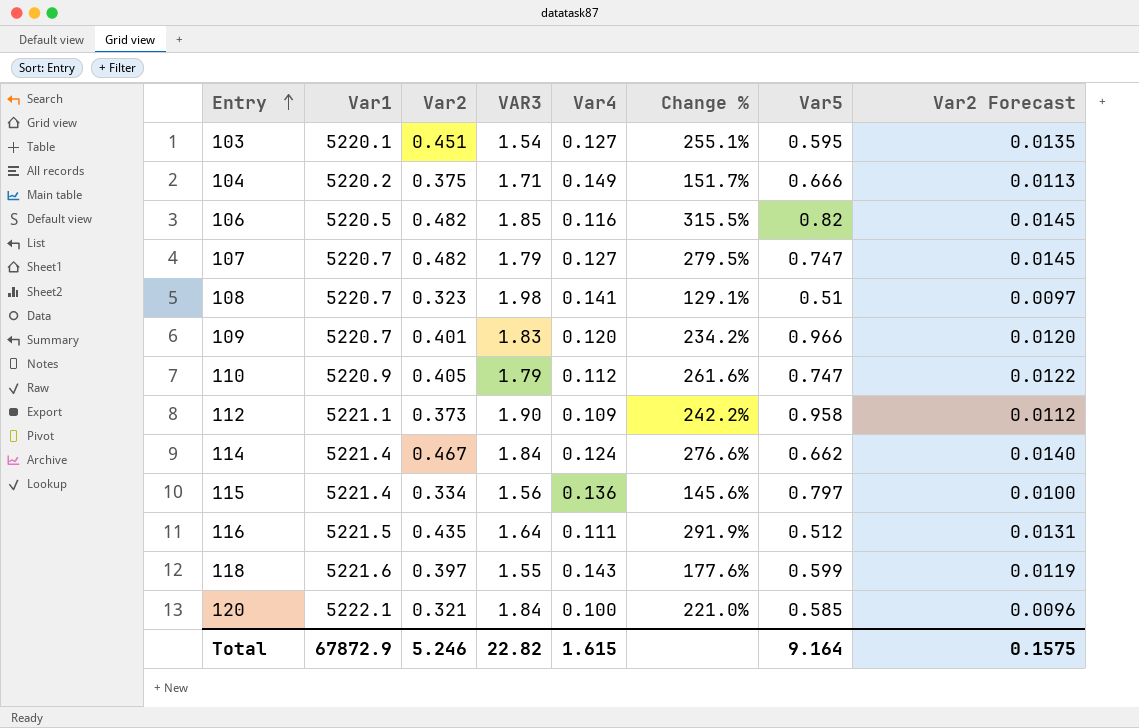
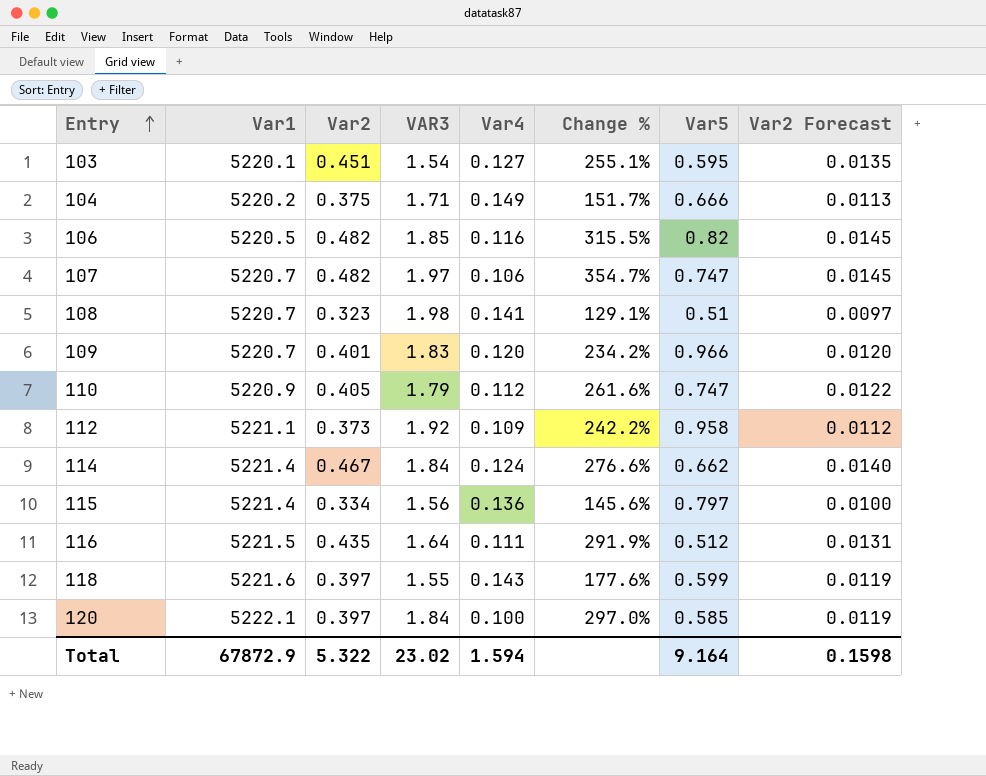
107 | VAR3: 1.79 -> 1.97
107 | Var4: 0.127 -> 0.106
107 | Change %: 279.5% -> 354.7%
112 | VAR3: 1.90 -> 1.92
120 | Var2: 0.321 -> 0.397
120 | Change %: 221.0% -> 297.0%
120 | Var2 Forecast: 0.0096 -> 0.0119
Total | Var2: 5.246 -> 5.322
Total | VAR3: 22.82 -> 23.02
Total | Var4: 1.615 -> 1.594
Total | Var2 Forecast: 0.1575 -> 0.1598

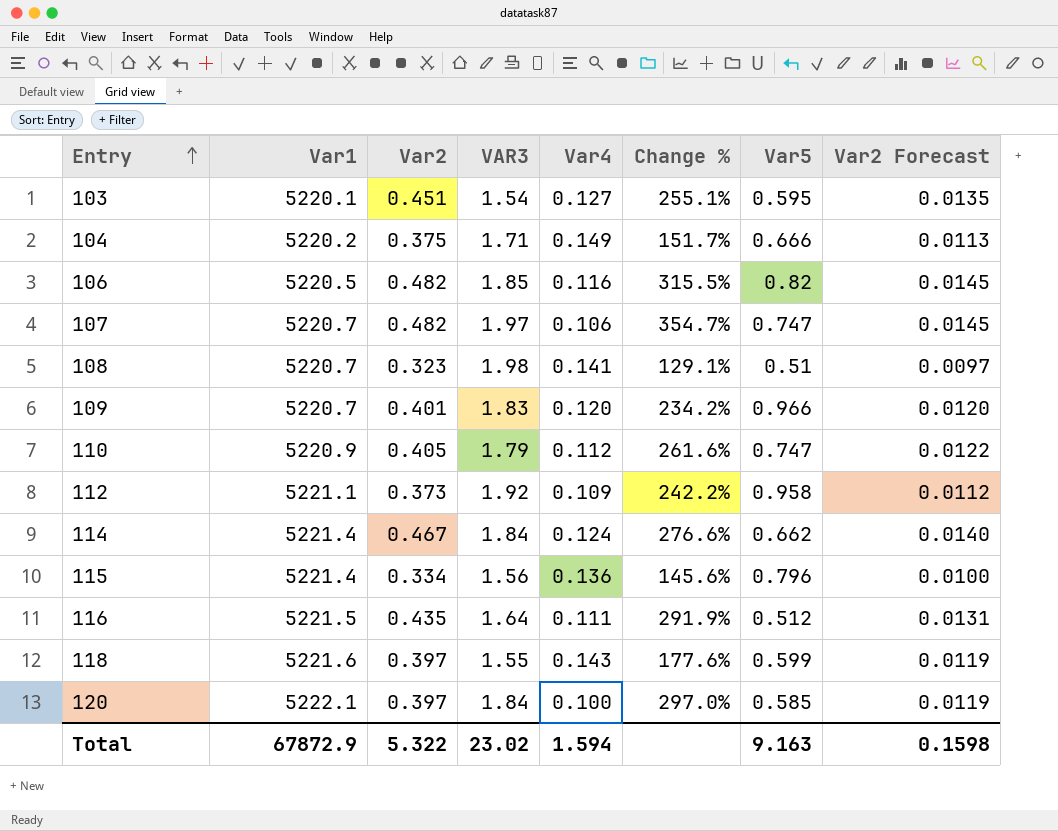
115 | Var5: 0.797 -> 0.796
Total | Var5: 9.164 -> 9.163

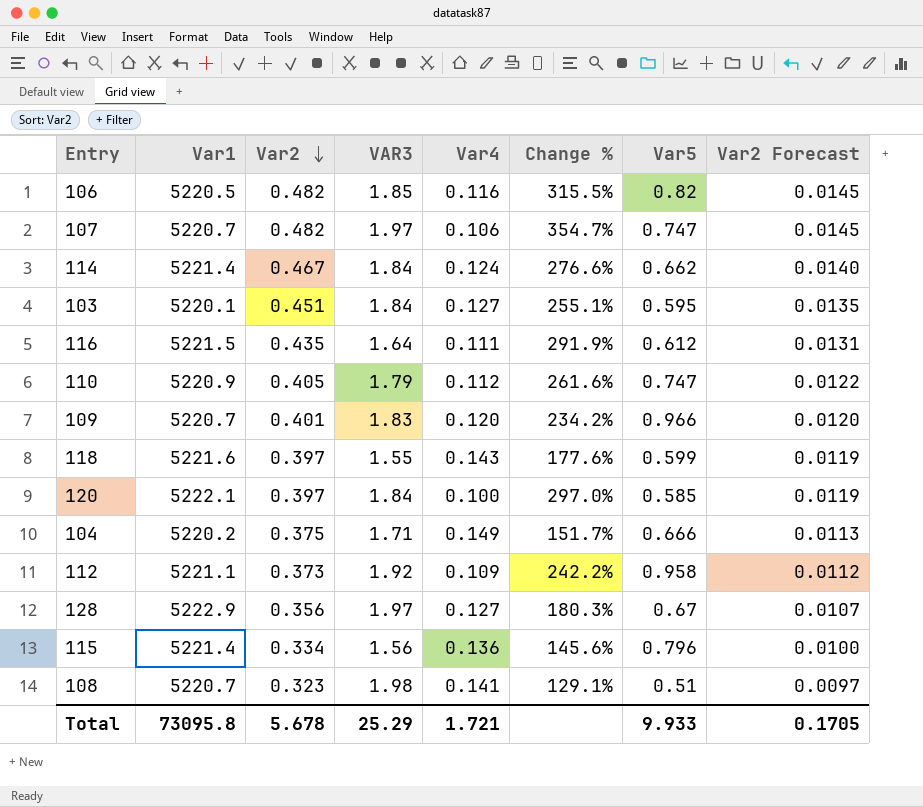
row order: Entry ascending -> Var2 descending
103 | VAR3: 1.54 -> 1.84
116 | Var5: 0.512 -> 0.612
row 128: none -> 5222.9 | 0.356 | 1.97 | 0.127 | 180.3% | 0.67 | 0.0107
Total | Var1: 67872.9 -> 73095.8
Total | Var2: 5.322 -> 5.678
Total | VAR3: 23.02 -> 25.29
Total | Var4: 1.594 -> 1.721
Total | Var5: 9.163 -> 9.933
Total | Var2 Forecast: 0.1598 -> 0.1705

